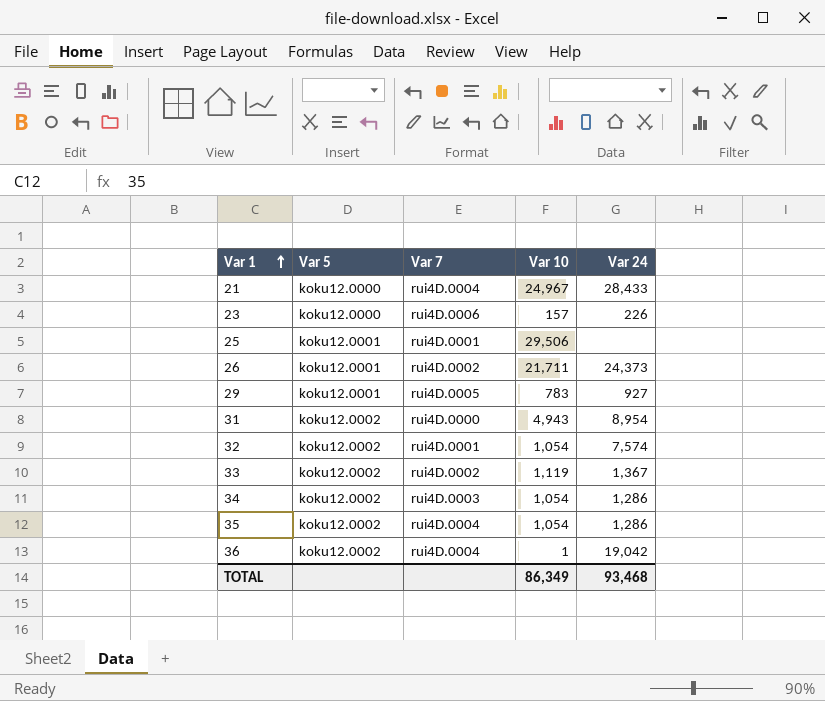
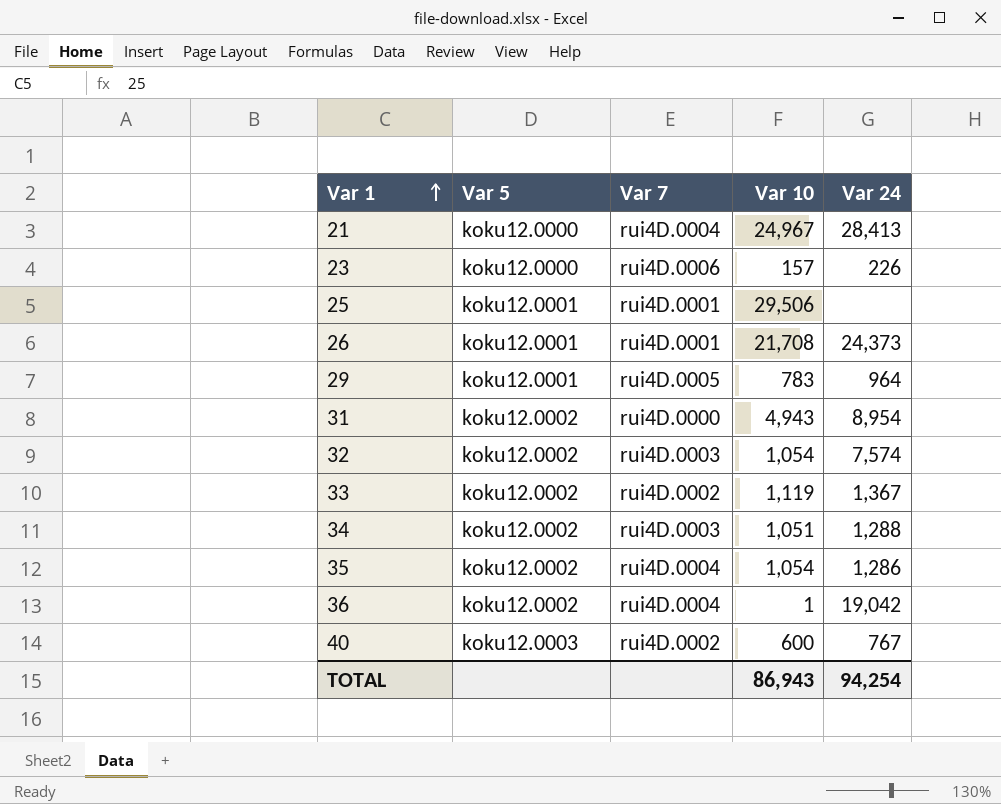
21 | Var 24: 28,433 -> 28,413
26 | Var 7: rui4D.0002 -> rui4D.0001
26 | Var 10: 21,711 -> 21,708
29 | Var 24: 927 -> 964
32 | Var 7: rui4D.0001 -> rui4D.0003
34 | Var 10: 1,054 -> 1,051
34 | Var 24: 1,286 -> 1,288
row 40: none -> koku12.0003 | rui4D.0002 | 600 | 767
TOTAL | Var 10: 86,349 -> 86,943
TOTAL | Var 24: 93,468 -> 94,254

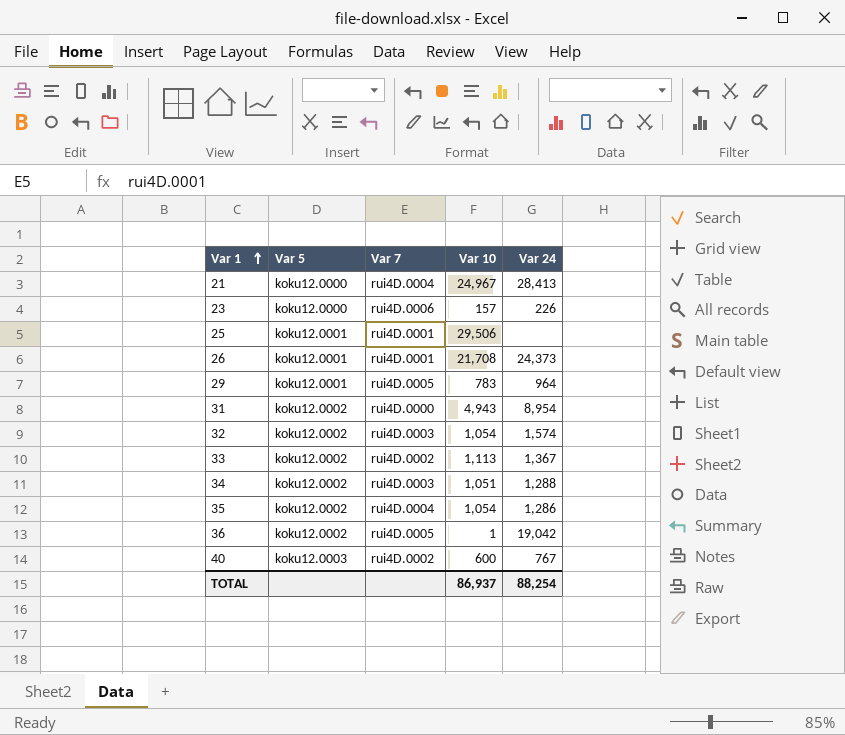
32 | Var 24: 7,574 -> 1,574
33 | Var 10: 1,119 -> 1,113
36 | Var 7: rui4D.0004 -> rui4D.0005
TOTAL | Var 10: 86,943 -> 86,937
TOTAL | Var 24: 94,254 -> 88,254

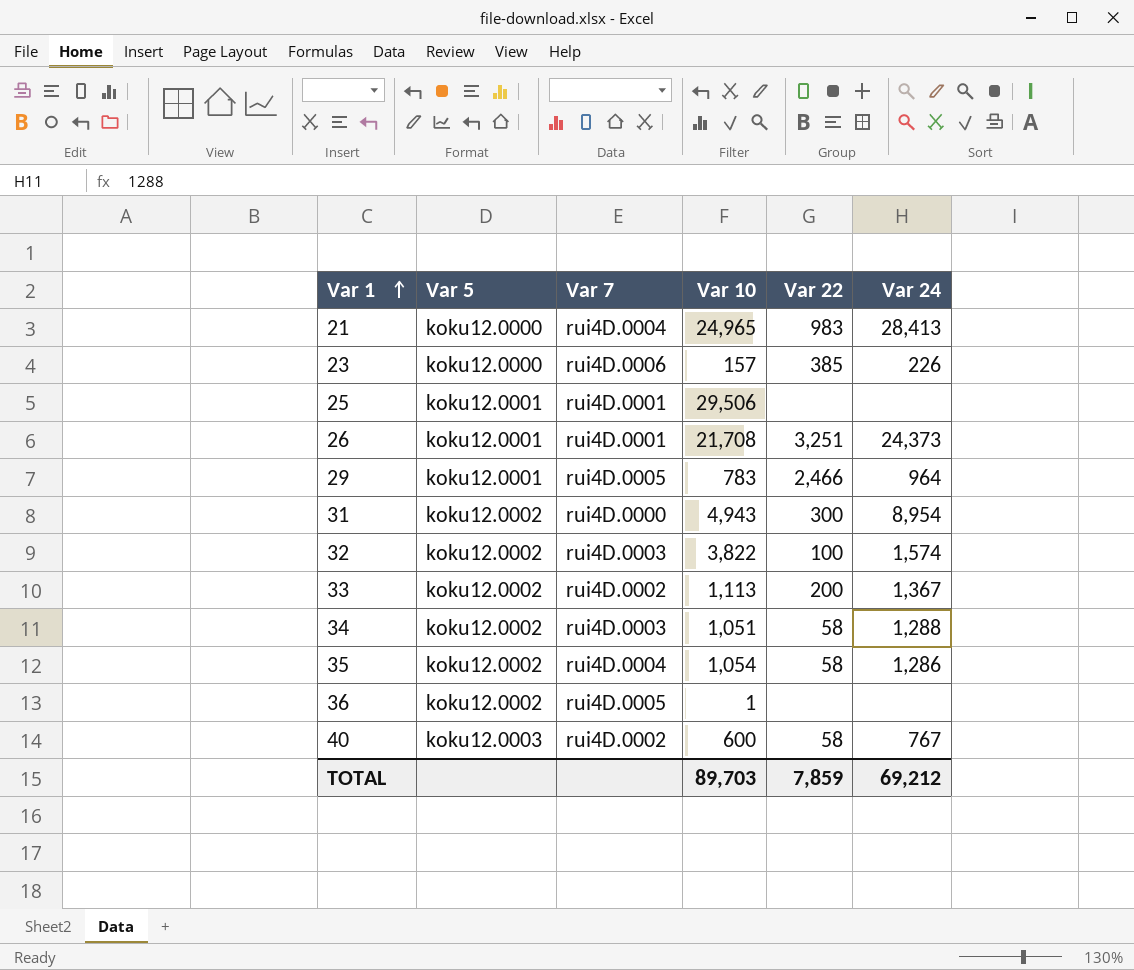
column Var 22 | position: none -> 5
21 | Var 10: 24,967 -> 24,965
32 | Var 10: 1,054 -> 3,822
36 | Var 24: 19,042 -> none
TOTAL | Var 10: 86,937 -> 89,703
TOTAL | Var 24: 88,254 -> 69,212

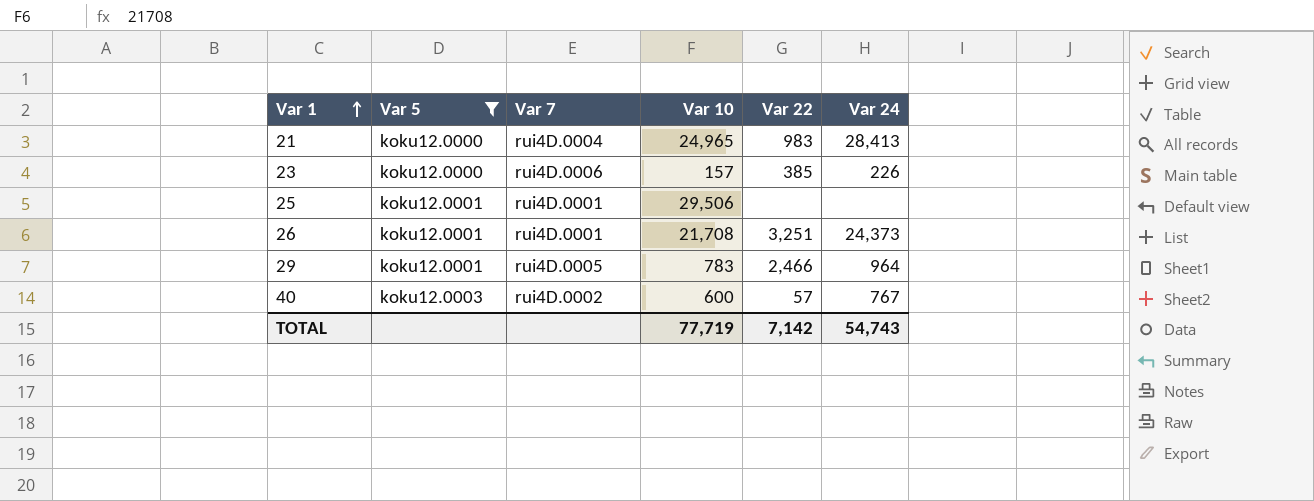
filter: none -> Var 5 != koku12.0002
40 | Var 22: 58 -> 57
TOTAL | Var 10: 89,703 -> 77,719
TOTAL | Var 22: 7,859 -> 7,142
TOTAL | Var 24: 69,212 -> 54,743

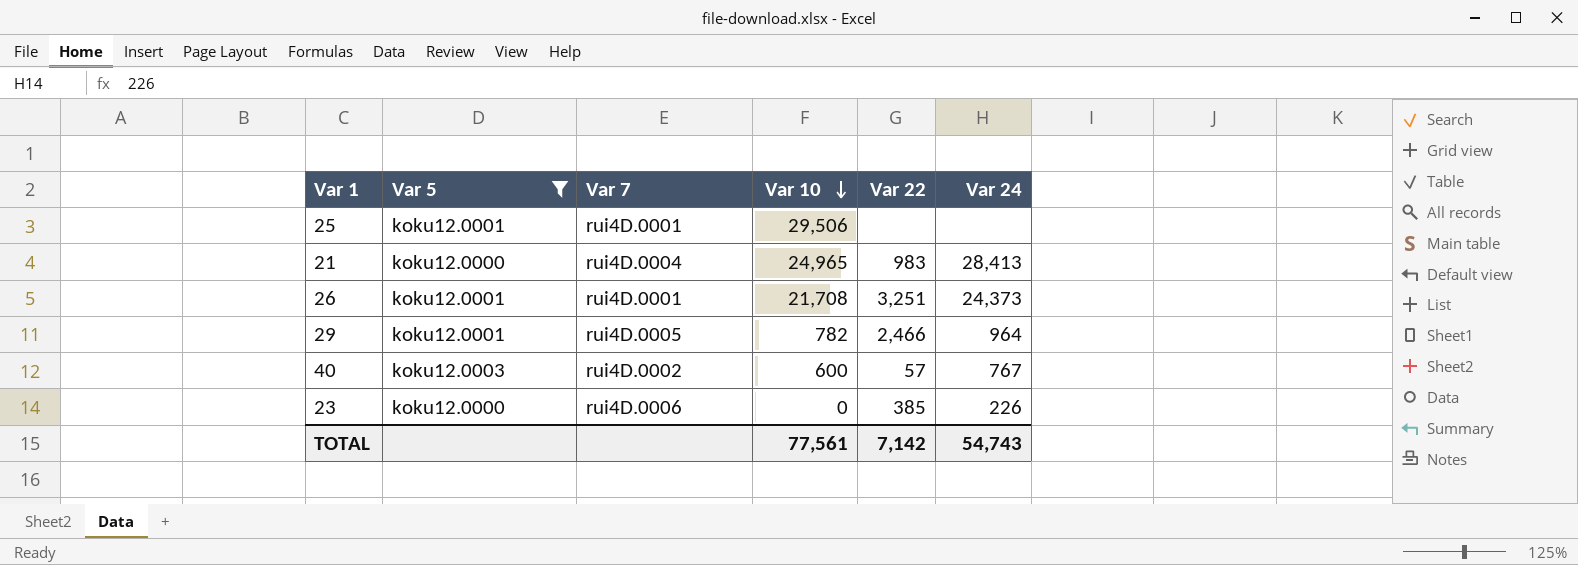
row order: Var 1 ascending -> Var 10 descending
29 | Var 10: 783 -> 782
23 | Var 10: 157 -> 0
TOTAL | Var 10: 77,719 -> 77,561

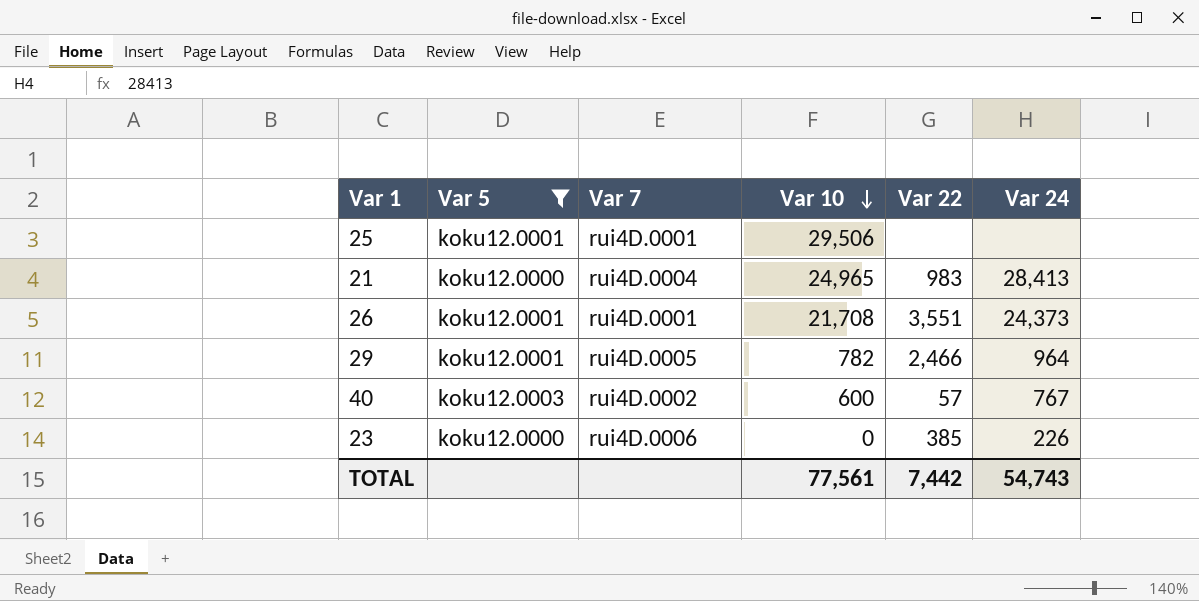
26 | Var 22: 3,251 -> 3,551
TOTAL | Var 22: 7,142 -> 7,442

